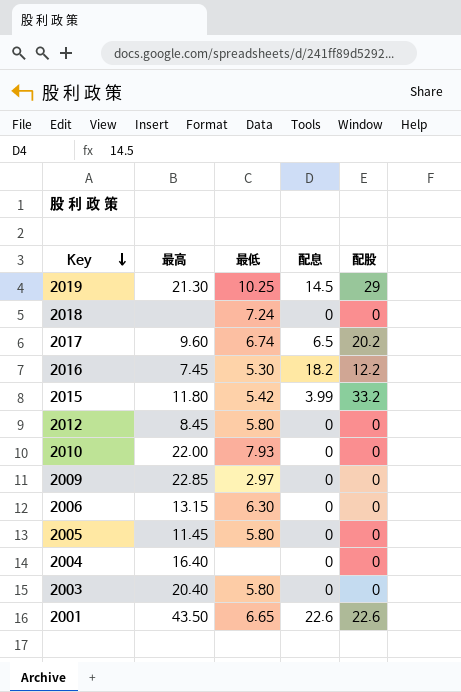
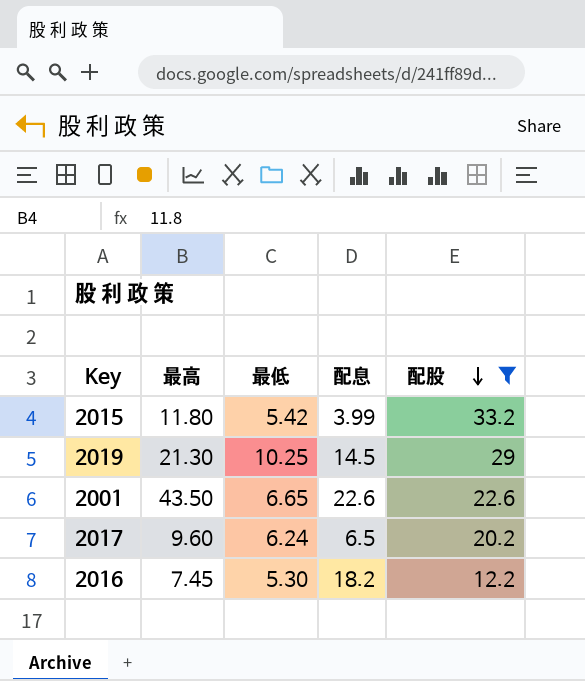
filter: none -> 配股 != 0
row order: Key descending -> 配股 descending
2017 | 最低: 6.74 -> 6.24

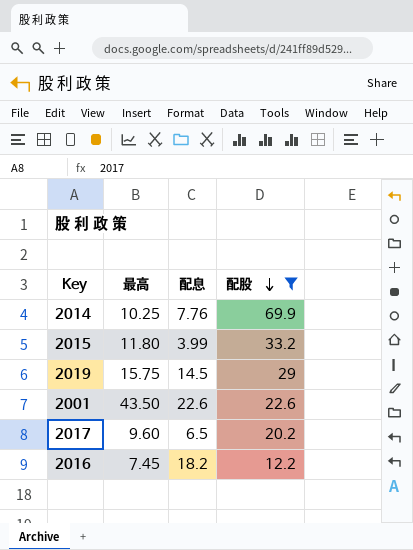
column 最低 | position: 3 -> none
row 2014: none -> 10.25 | 7.76 | 69.9
2019 | 最高: 21.30 -> 15.75

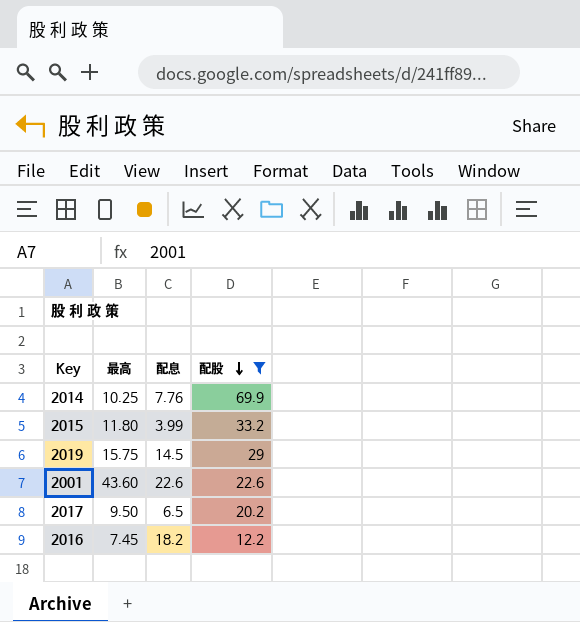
2001 | 最高: 43.50 -> 43.60
2017 | 最高: 9.60 -> 9.50

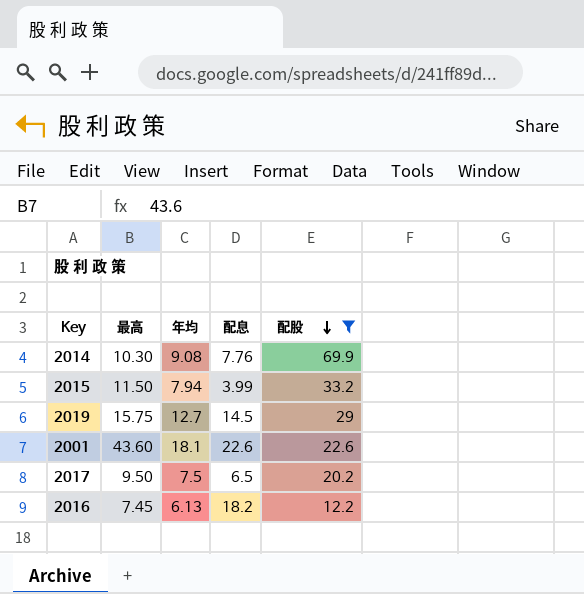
column 年均 | position: none -> 3
2014 | 最高: 10.25 -> 10.30
2015 | 最高: 11.80 -> 11.50

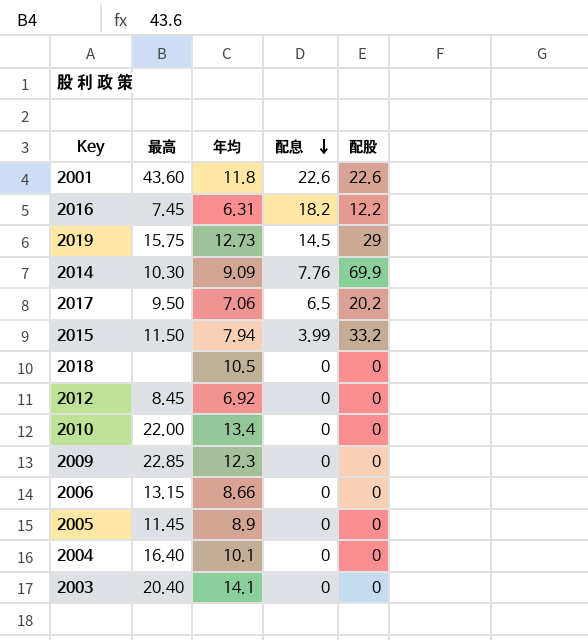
filter: 配股 != 0 -> none
row order: 配股 descending -> 配息 descending
2001 | 年均: 18.1 -> 11.8
2016 | 年均: 6.13 -> 6.31
2019 | 年均: 12.7 -> 12.73
2014 | 年均: 9.08 -> 9.09
2017 | 年均: 7.5 -> 7.06

